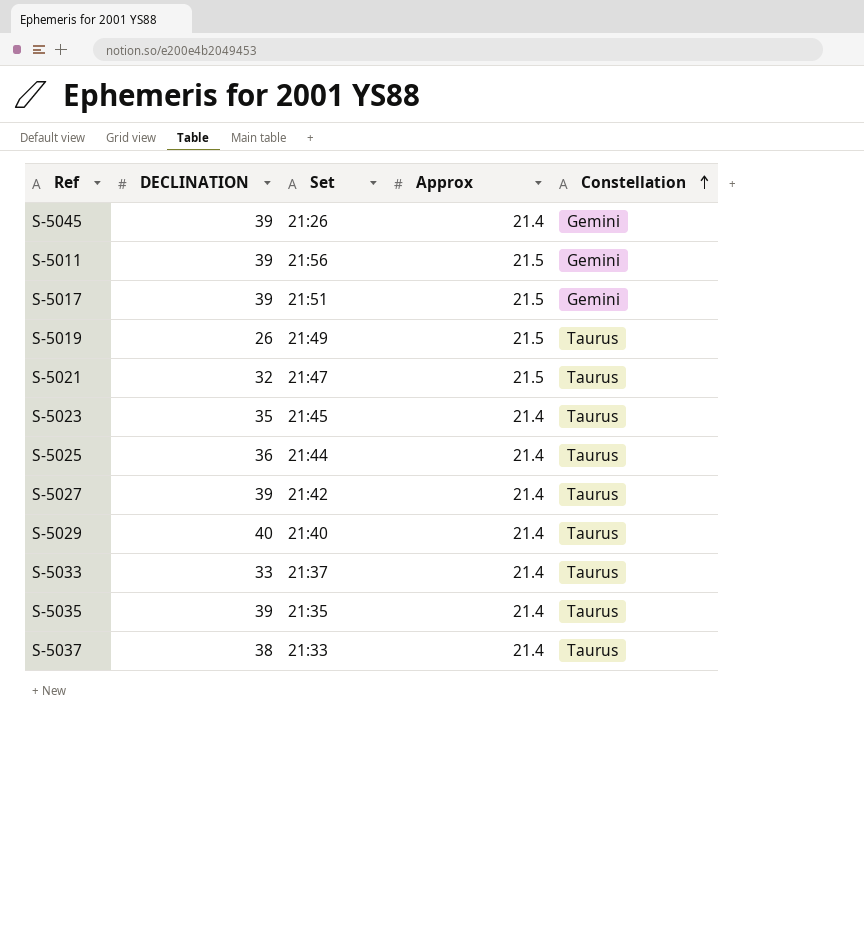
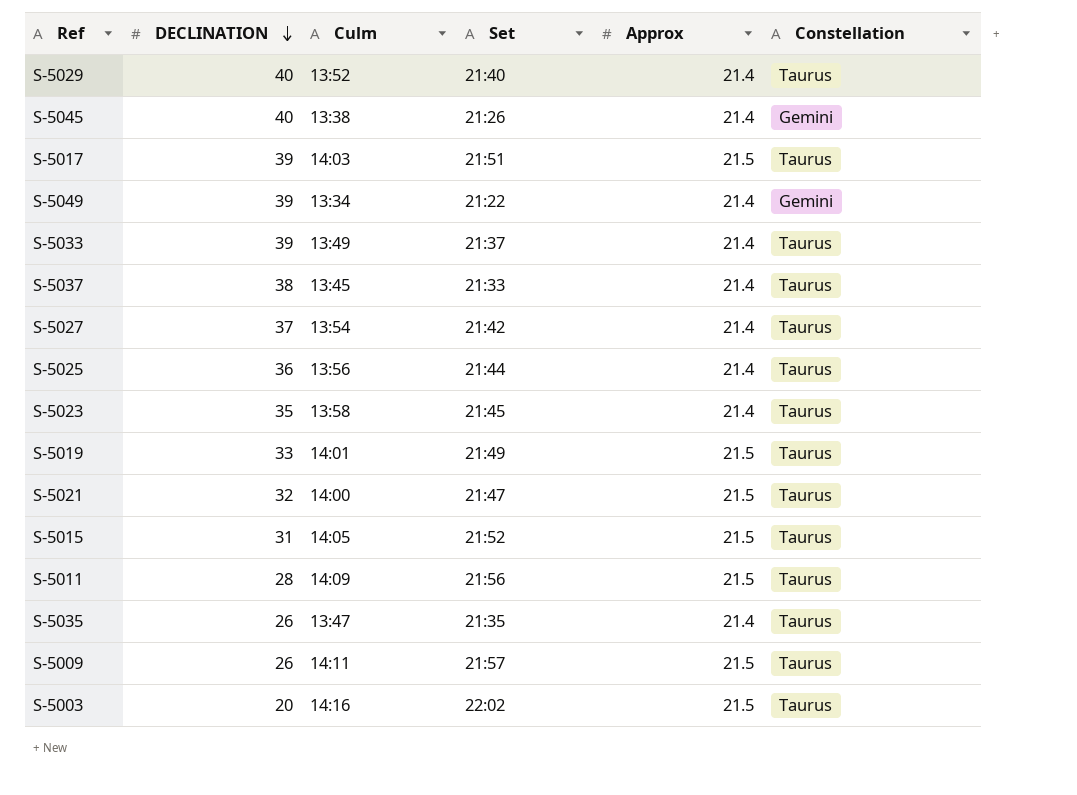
row order: Constellation ascending -> DECLINATION descending
column Culm | position: none -> 3
S-5045 | DECLINATION: 39 -> 40
S-5017 | Constellation: Gemini -> Taurus
row S-5049: none -> 39 | 13:34 | 21:22 | 21.4 | Gemini
S-5033 | DECLINATION: 33 -> 39
S-5027 | DECLINATION: 39 -> 37
S-5019 | DECLINATION: 26 -> 33
row S-5015: none -> 31 | 14:05 | 21:52 | 21.5 | Taurus
S-5011 | DECLINATION: 39 -> 28
S-5011 | Constellation: Gemini -> Taurus
S-5035 | DECLINATION: 39 -> 26
row S-5009: none -> 26 | 14:11 | 21:57 | 21.5 | Taurus
row S-5003: none -> 20 | 14:16 | 22:02 | 21.5 | Taurus

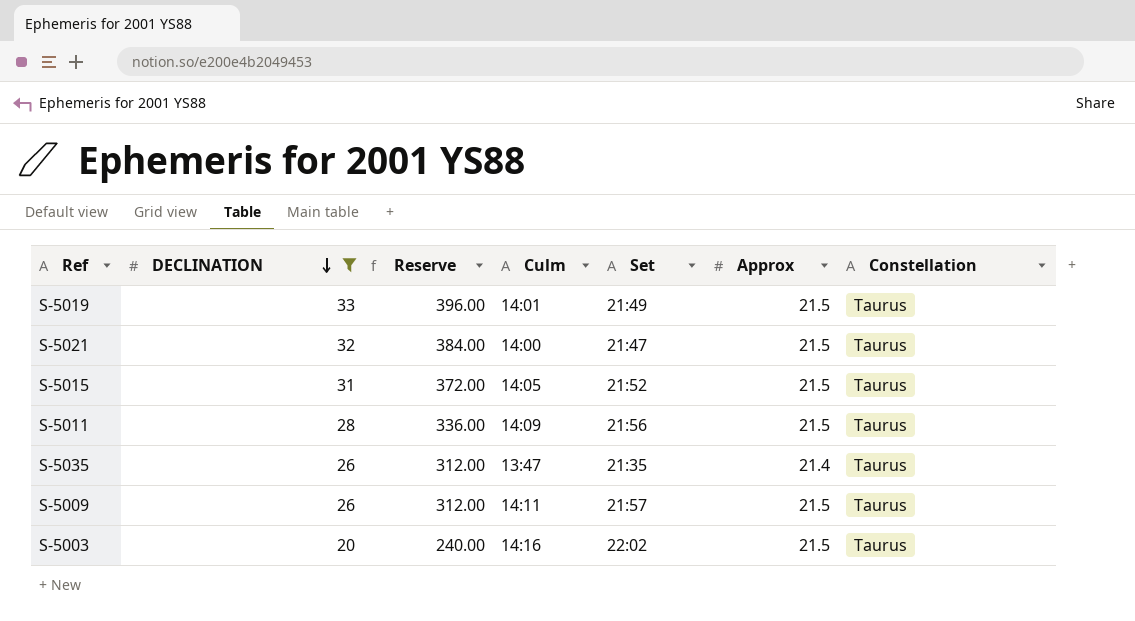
filter: none -> DECLINATION <= 33
column Reserve | formula: none -> [DECLINATION] * 12

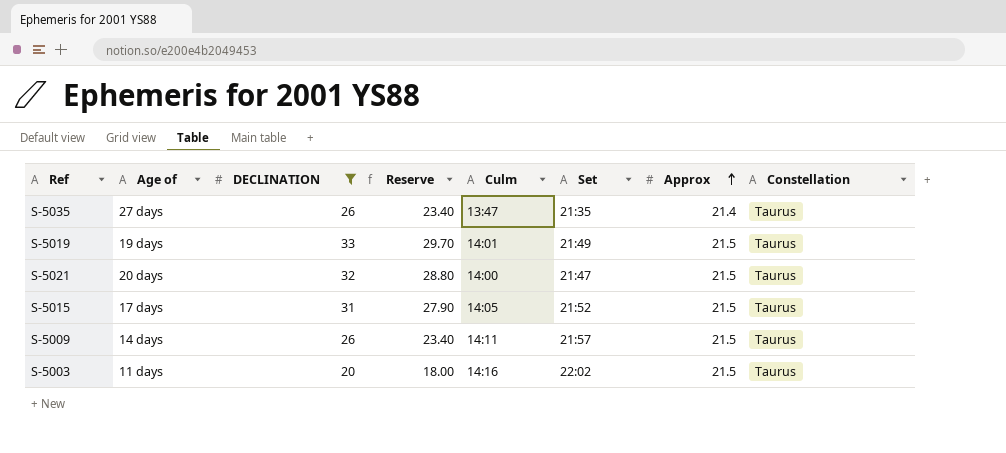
row order: DECLINATION descending -> Approx ascending
column Age of | position: none -> 2
column Reserve | formula: [DECLINATION] * 12 -> [DECLINATION] * 0.9
row S-5011: 28 | 336.00 | 14:09 | 21:56 | 21.5 | Taurus -> none

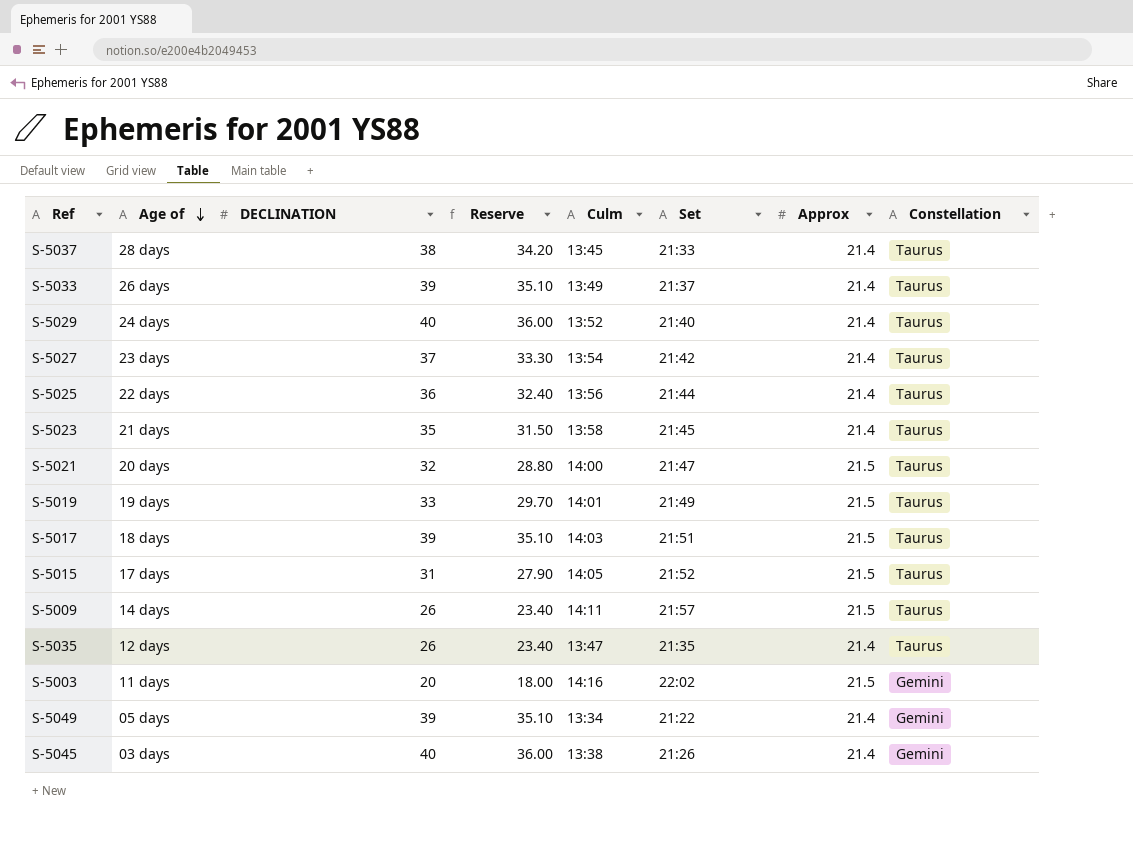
filter: DECLINATION <= 33 -> none
row order: Approx ascending -> Age of descending
S-5035 | Age of: 27 days -> 12 days
S-5003 | Constellation: Taurus -> Gemini

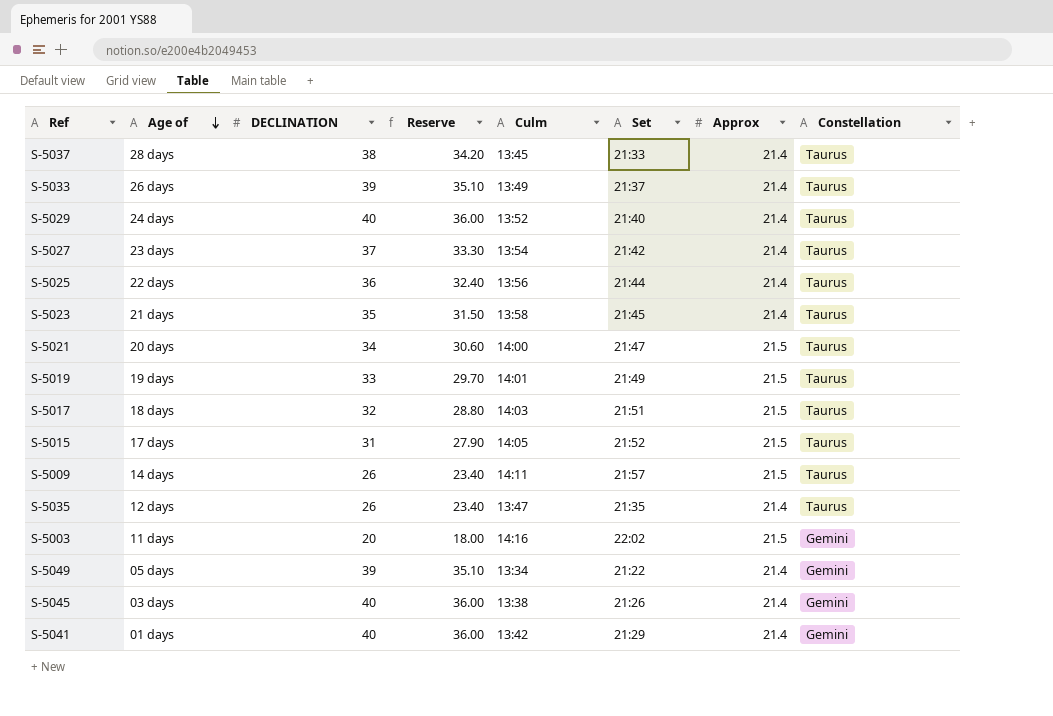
S-5021 | DECLINATION: 32 -> 34
S-5021 | Reserve: 28.80 -> 30.60
S-5017 | DECLINATION: 39 -> 32
S-5017 | Reserve: 35.10 -> 28.80
row S-5041: none -> 01 days | 40 | 36.00 | 13:42 | 21:29 | 21.4 | Gemini

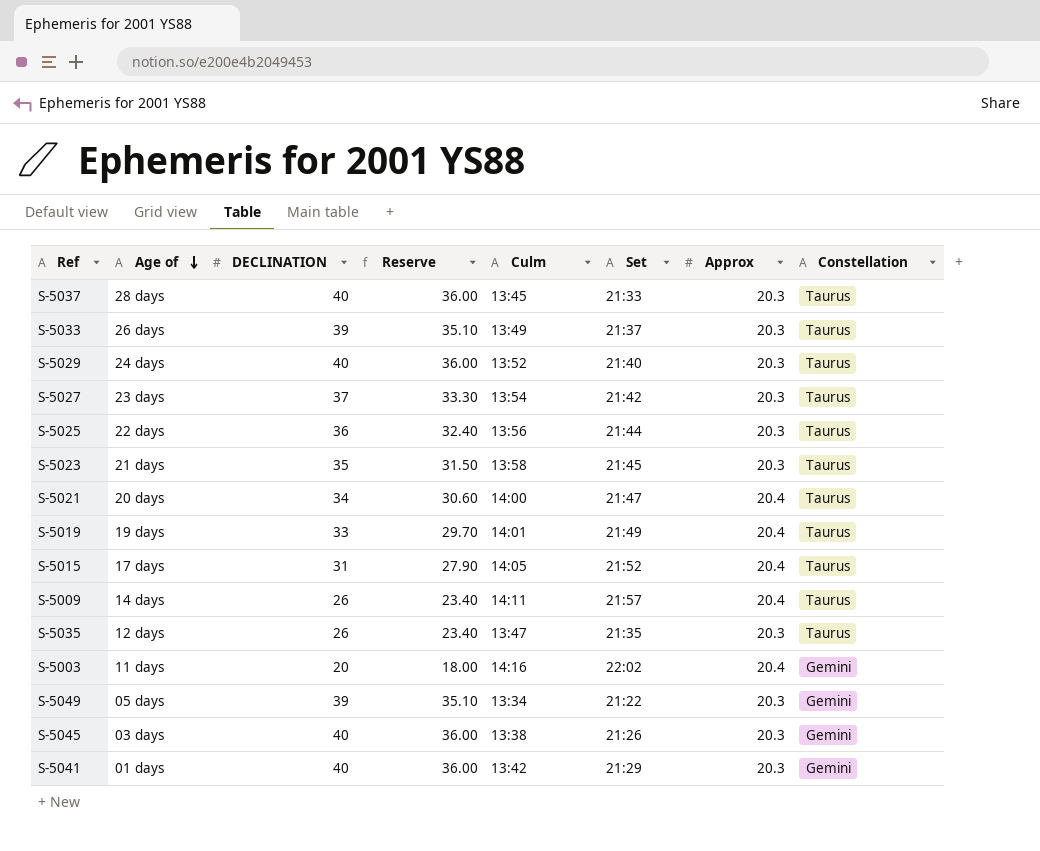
row S-5017: 18 days | 32 | 28.80 | 14:03 | 21:51 | 21.5 | Taurus -> none
S-5037 | DECLINATION: 38 -> 40
S-5037 | Reserve: 34.20 -> 36.00
S-5037 | Approx: 21.4 -> 20.3
S-5033 | Approx: 21.4 -> 20.3
S-5029 | Approx: 21.4 -> 20.3
S-5027 | Approx: 21.4 -> 20.3
S-5025 | Approx: 21.4 -> 20.3
S-5023 | Approx: 21.4 -> 20.3
S-5021 | Approx: 21.5 -> 20.4
S-5019 | Approx: 21.5 -> 20.4
S-5015 | Approx: 21.5 -> 20.4
S-5009 | Approx: 21.5 -> 20.4
S-5035 | Approx: 21.4 -> 20.3
S-5003 | Approx: 21.5 -> 20.4
S-5049 | Approx: 21.4 -> 20.3
S-5045 | Approx: 21.4 -> 20.3
S-5041 | Approx: 21.4 -> 20.3

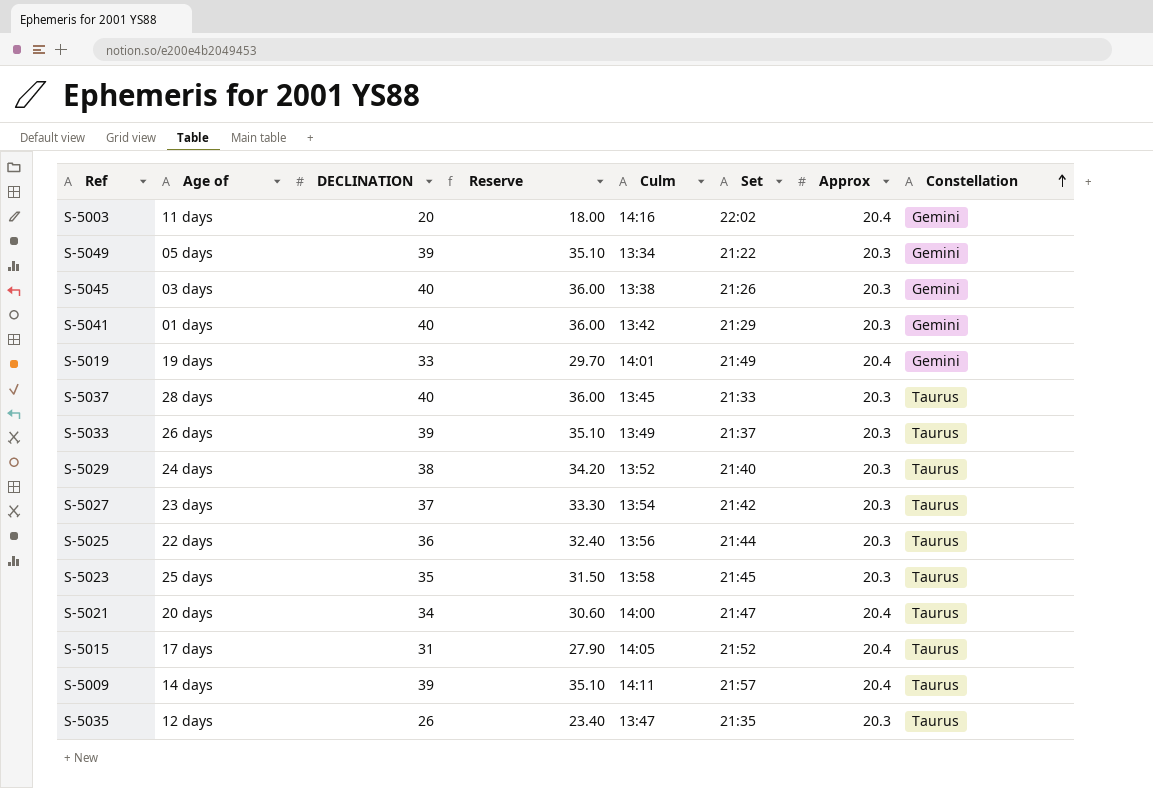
row order: Age of descending -> Constellation ascending
S-5019 | Constellation: Taurus -> Gemini
S-5029 | DECLINATION: 40 -> 38
S-5029 | Reserve: 36.00 -> 34.20
S-5023 | Age of: 21 days -> 25 days
S-5009 | DECLINATION: 26 -> 39
S-5009 | Reserve: 23.40 -> 35.10

